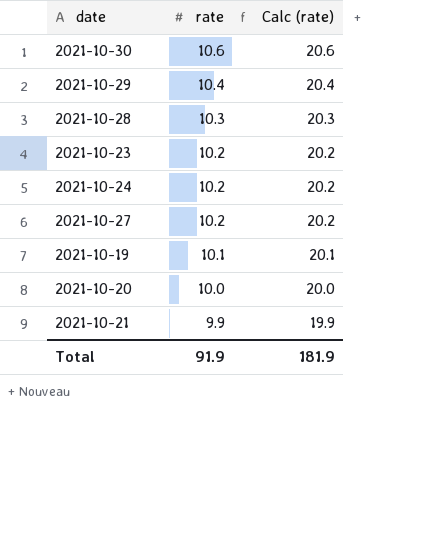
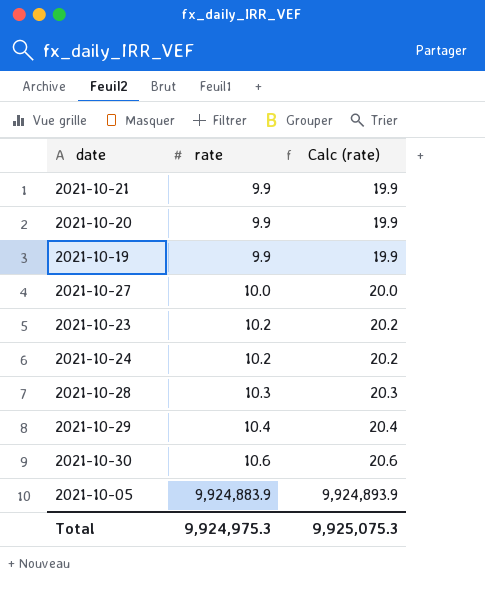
row order: rate descending -> rate ascending
2021-10-20 | rate: 10.0 -> 9.9
2021-10-20 | Calc (rate): 20.0 -> 19.9
2021-10-19 | rate: 10.1 -> 9.9
2021-10-19 | Calc (rate): 20.1 -> 19.9
2021-10-27 | rate: 10.2 -> 10.0
2021-10-27 | Calc (rate): 20.2 -> 20.0
row 2021-10-05: none -> 9,924,883.9 | 9,924,893.9
Total | rate: 91.9 -> 9,924,975.3
Total | Calc (rate): 181.9 -> 9,925,075.3

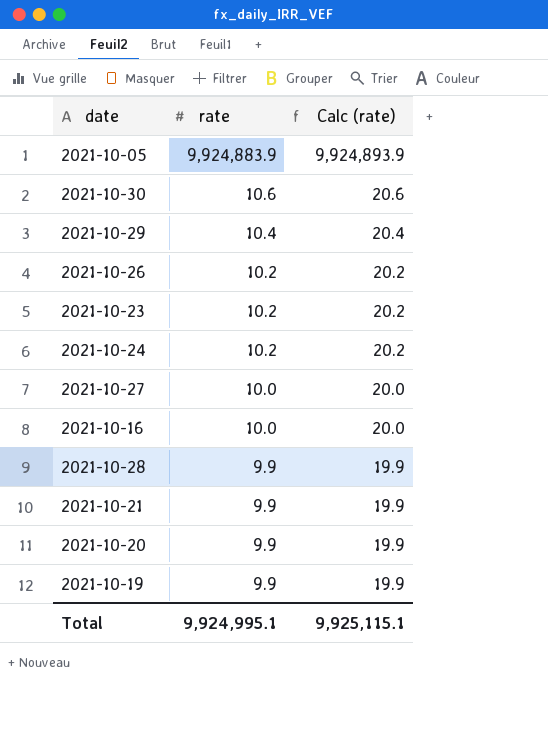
row order: rate ascending -> rate descending
row 2021-10-26: none -> 10.2 | 20.2
row 2021-10-16: none -> 10.0 | 20.0
2021-10-28 | rate: 10.3 -> 9.9
2021-10-28 | Calc (rate): 20.3 -> 19.9
Total | rate: 9,924,975.3 -> 9,924,995.1
Total | Calc (rate): 9,925,075.3 -> 9,925,115.1

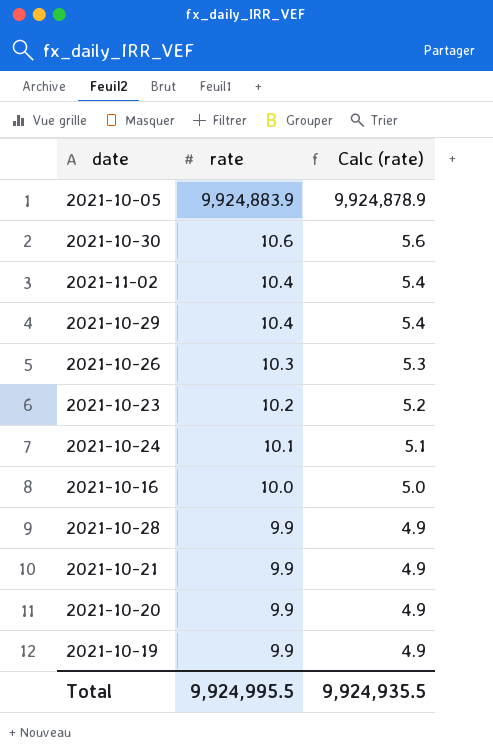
column Calc (rate) | formula: [rate] + 10 -> [rate] - 5
row 2021-10-27: 10.0 | 20.0 -> none
row 2021-11-02: none -> 10.4 | 5.4
2021-10-26 | rate: 10.2 -> 10.3
2021-10-24 | rate: 10.2 -> 10.1
Total | rate: 9,924,995.1 -> 9,924,995.5
Total | Calc (rate): 9,925,115.1 -> 9,924,935.5

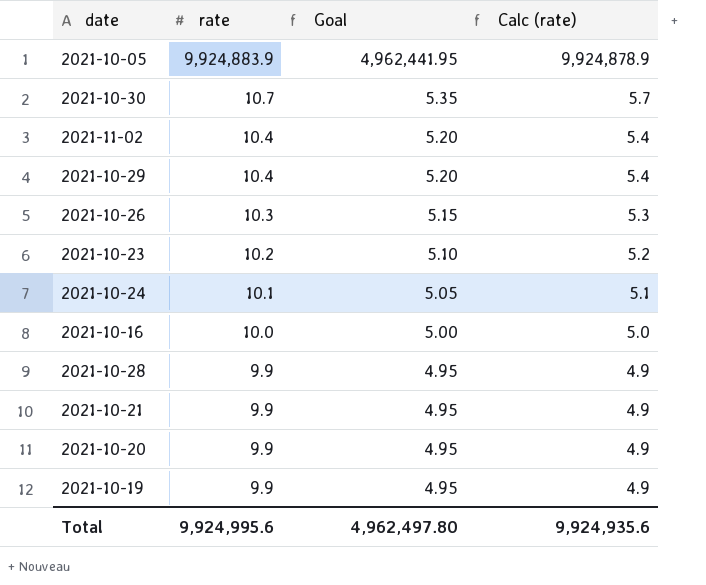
column Goal | formula: none -> [rate] * 0.5
2021-10-30 | rate: 10.6 -> 10.7
2021-10-30 | Calc (rate): 5.6 -> 5.7
Total | rate: 9,924,995.5 -> 9,924,995.6
Total | Calc (rate): 9,924,935.5 -> 9,924,935.6

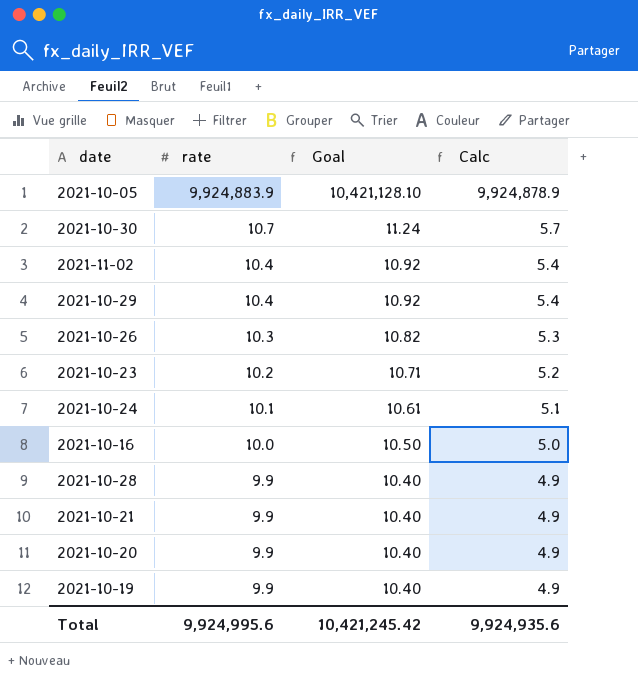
column Goal | formula: [rate] * 0.5 -> [rate] * 1.05
column name: Calc (rate) -> Calc
Total | Goal: 4,962,497.80 -> 10,421,245.42

